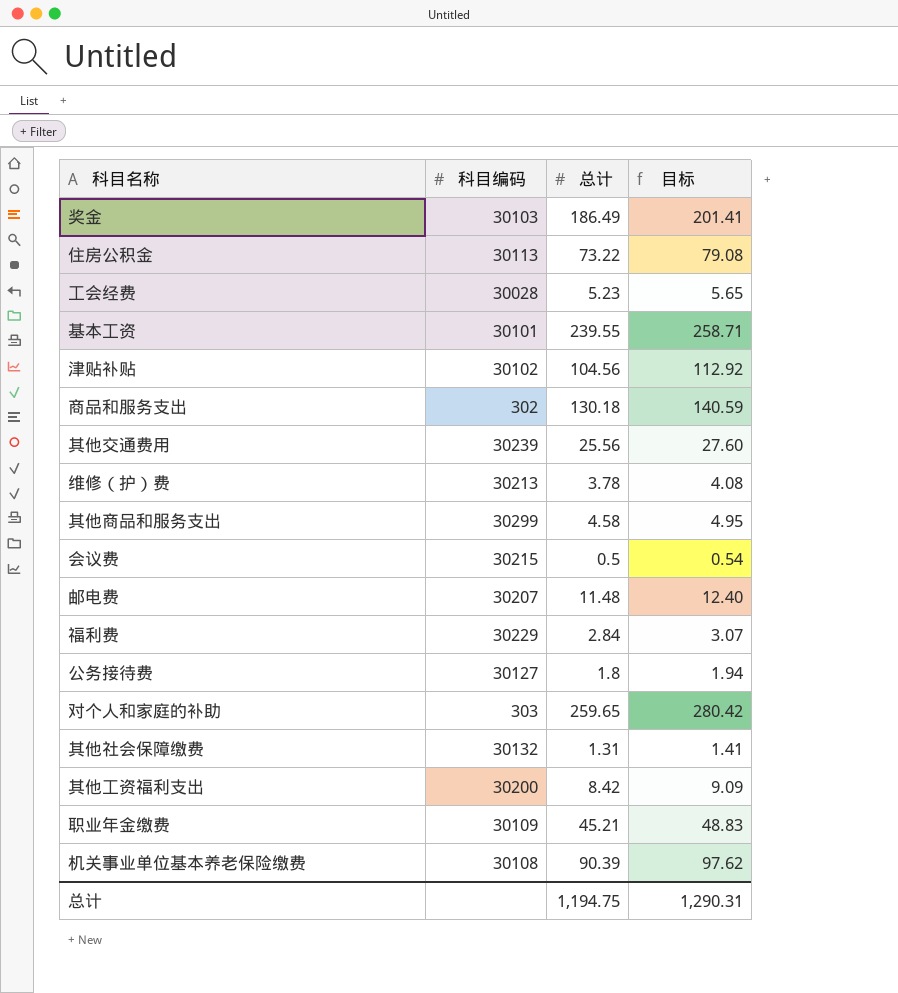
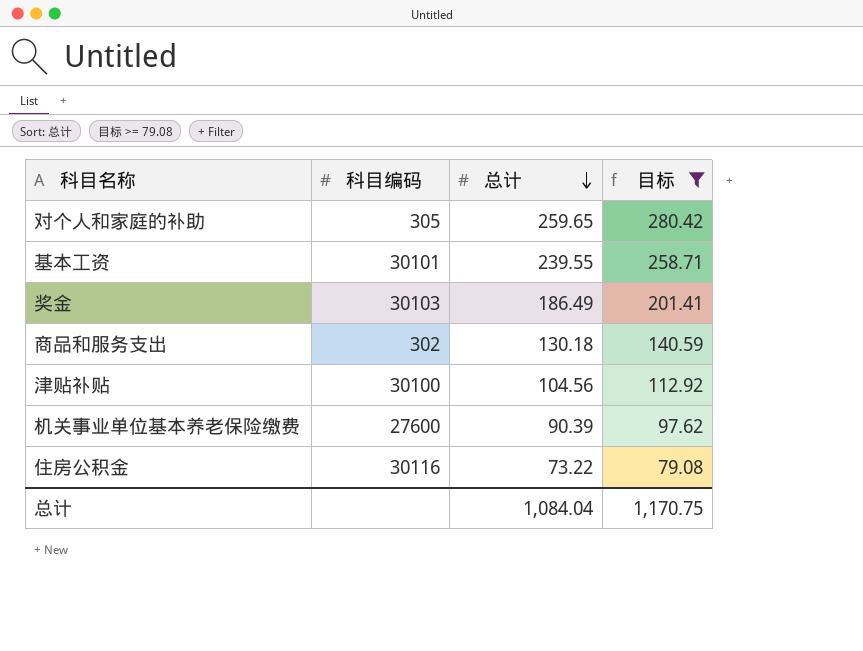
filter: none -> 目标 >= 79.08
row order: none -> 总计 descending
对个人和家庭的补助 | 科目编码: 303 -> 305
津贴补贴 | 科目编码: 30102 -> 30100
机关事业单位基本养老保险缴费 | 科目编码: 30108 -> 27600
住房公积金 | 科目编码: 30113 -> 30116
总计 | 总计: 1,194.75 -> 1,084.04
总计 | 目标: 1,290.31 -> 1,170.75

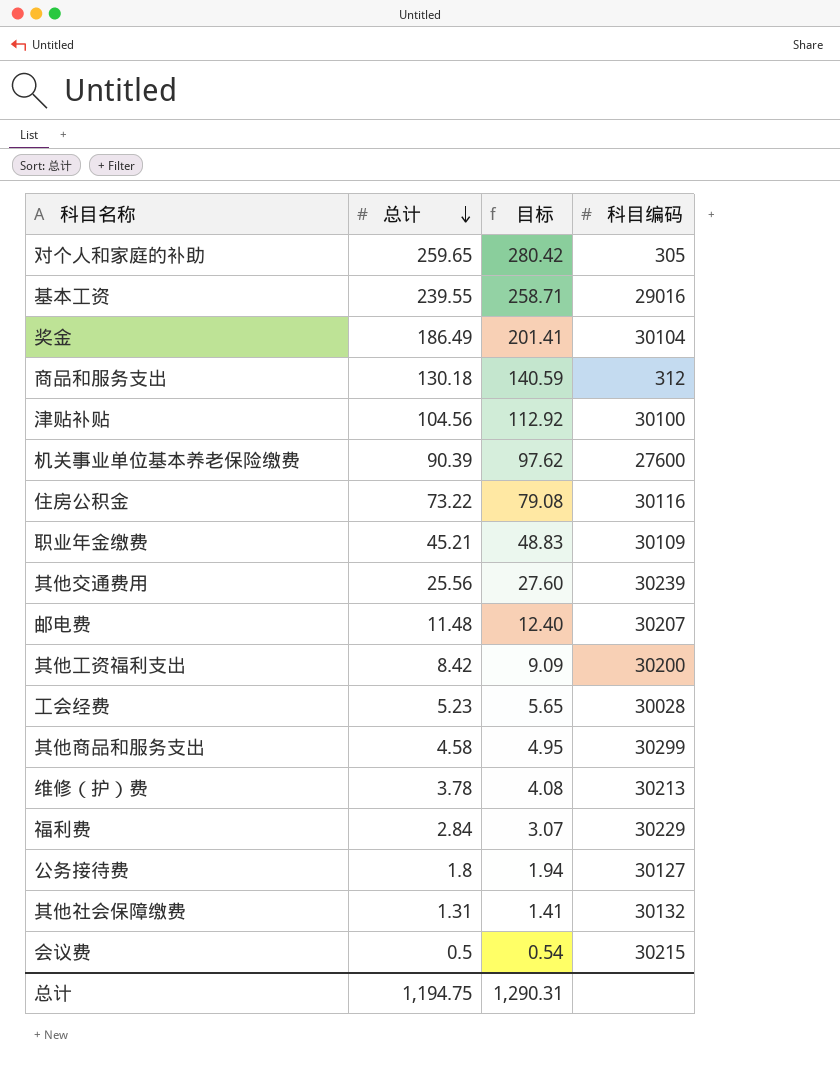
filter: 目标 >= 79.08 -> none
column 科目编码 | position: 2 -> 4
基本工资 | 科目编码: 30101 -> 29016
奖金 | 科目编码: 30103 -> 30104
商品和服务支出 | 科目编码: 302 -> 312
总计 | 总计: 1,084.04 -> 1,194.75
总计 | 目标: 1,170.75 -> 1,290.31

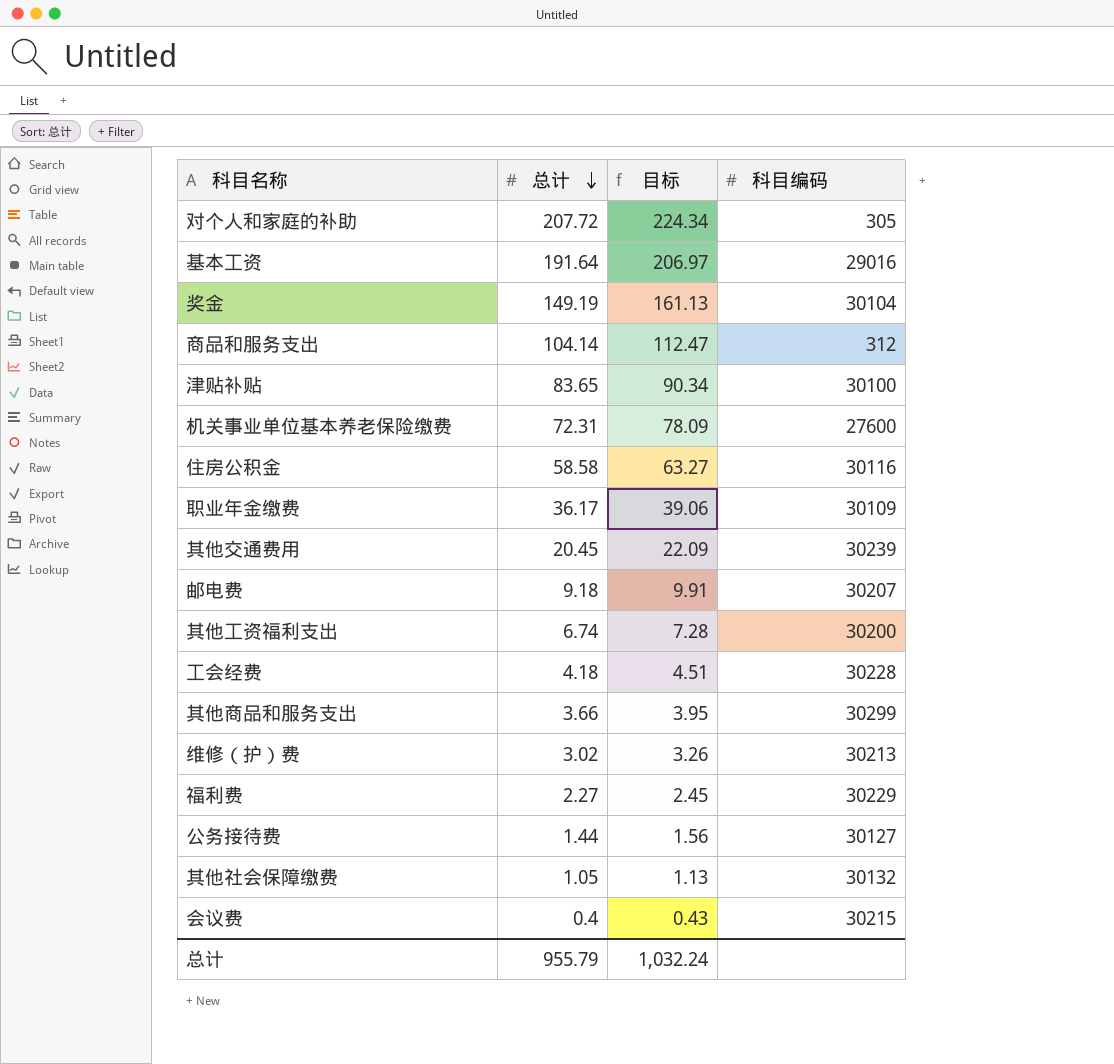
对个人和家庭的补助 | 总计: 259.65 -> 207.72
对个人和家庭的补助 | 目标: 280.42 -> 224.34
基本工资 | 总计: 239.55 -> 191.64
基本工资 | 目标: 258.71 -> 206.97
奖金 | 总计: 186.49 -> 149.19
奖金 | 目标: 201.41 -> 161.13
商品和服务支出 | 总计: 130.18 -> 104.14
商品和服务支出 | 目标: 140.59 -> 112.47
津贴补贴 | 总计: 104.56 -> 83.65
津贴补贴 | 目标: 112.92 -> 90.34
机关事业单位基本养老保险缴费 | 总计: 90.39 -> 72.31
机关事业单位基本养老保险缴费 | 目标: 97.62 -> 78.09
住房公积金 | 总计: 73.22 -> 58.58
住房公积金 | 目标: 79.08 -> 63.27
职业年金缴费 | 总计: 45.21 -> 36.17
职业年金缴费 | 目标: 48.83 -> 39.06
其他交通费用 | 总计: 25.56 -> 20.45
其他交通费用 | 目标: 27.60 -> 22.09
邮电费 | 总计: 11.48 -> 9.18
邮电费 | 目标: 12.40 -> 9.91
其他工资福利支出 | 总计: 8.42 -> 6.74
其他工资福利支出 | 目标: 9.09 -> 7.28
工会经费 | 总计: 5.23 -> 4.18
工会经费 | 目标: 5.65 -> 4.51
工会经费 | 科目编码: 30028 -> 30228
其他商品和服务支出 | 总计: 4.58 -> 3.66
其他商品和服务支出 | 目标: 4.95 -> 3.95
维修（护）费 | 总计: 3.78 -> 3.02
维修（护）费 | 目标: 4.08 -> 3.26
福利费 | 总计: 2.84 -> 2.27
福利费 | 目标: 3.07 -> 2.45
公务接待费 | 总计: 1.8 -> 1.44
公务接待费 | 目标: 1.94 -> 1.56
其他社会保障缴费 | 总计: 1.31 -> 1.05
其他社会保障缴费 | 目标: 1.41 -> 1.13
会议费 | 总计: 0.5 -> 0.4
会议费 | 目标: 0.54 -> 0.43
总计 | 总计: 1,194.75 -> 955.79
总计 | 目标: 1,290.31 -> 1,032.24

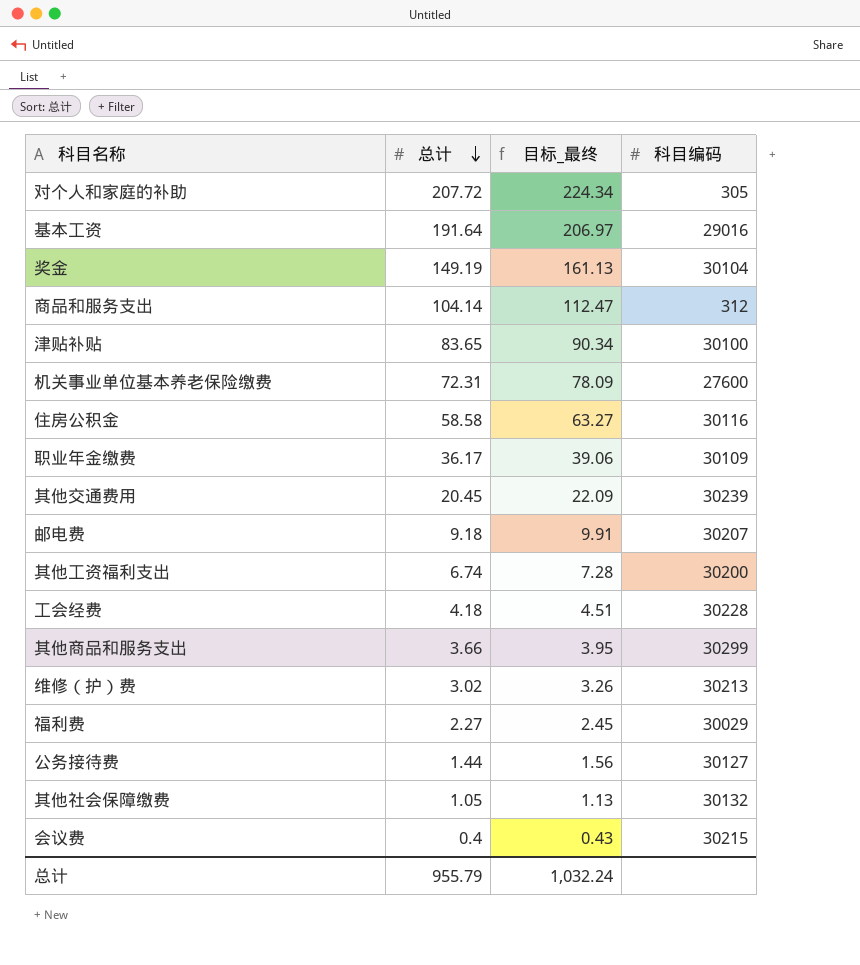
column name: 目标 -> 目标_最终
福利费 | 科目编码: 30229 -> 30029

